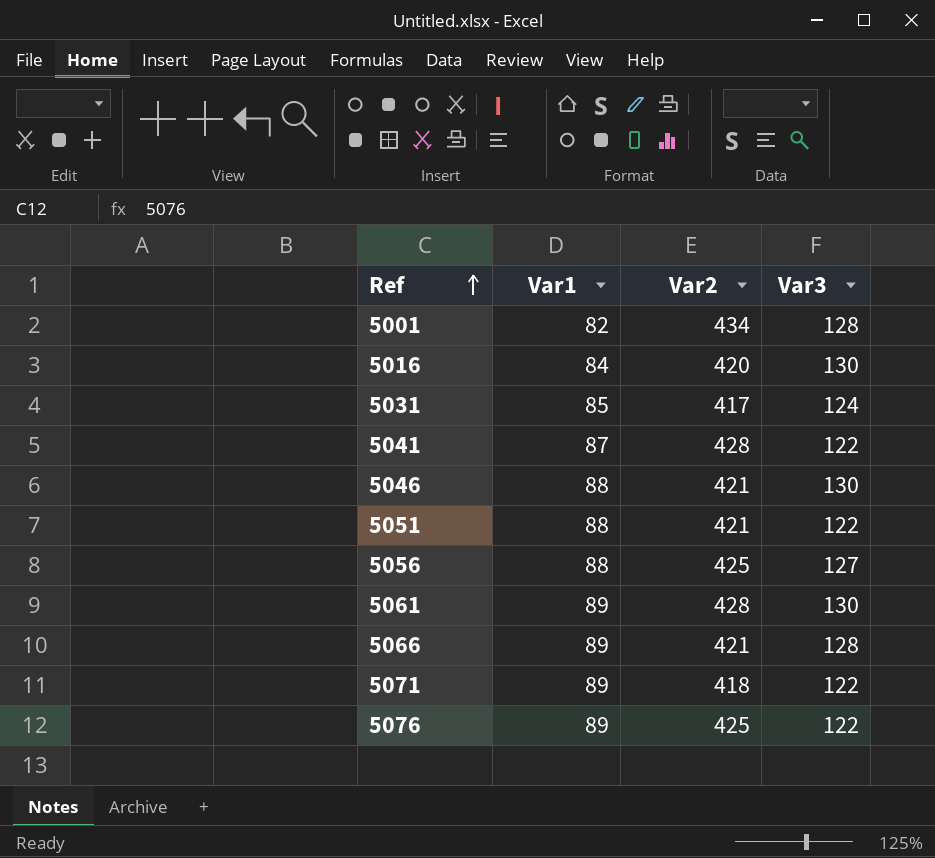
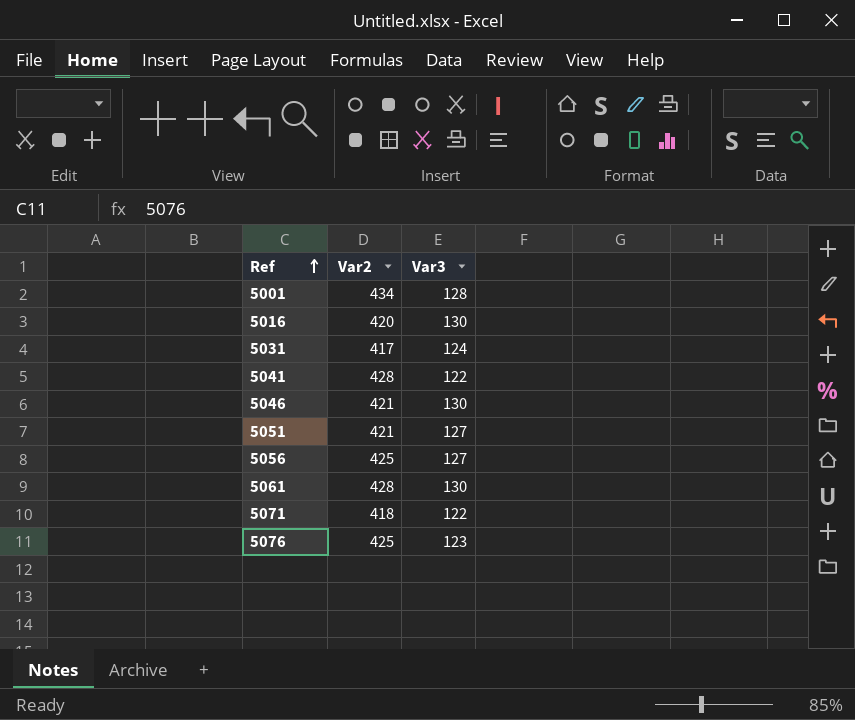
column Var1 | position: 2 -> none
row 5066: 89 | 421 | 128 -> none
5051 | Var3: 122 -> 127
5076 | Var3: 122 -> 123

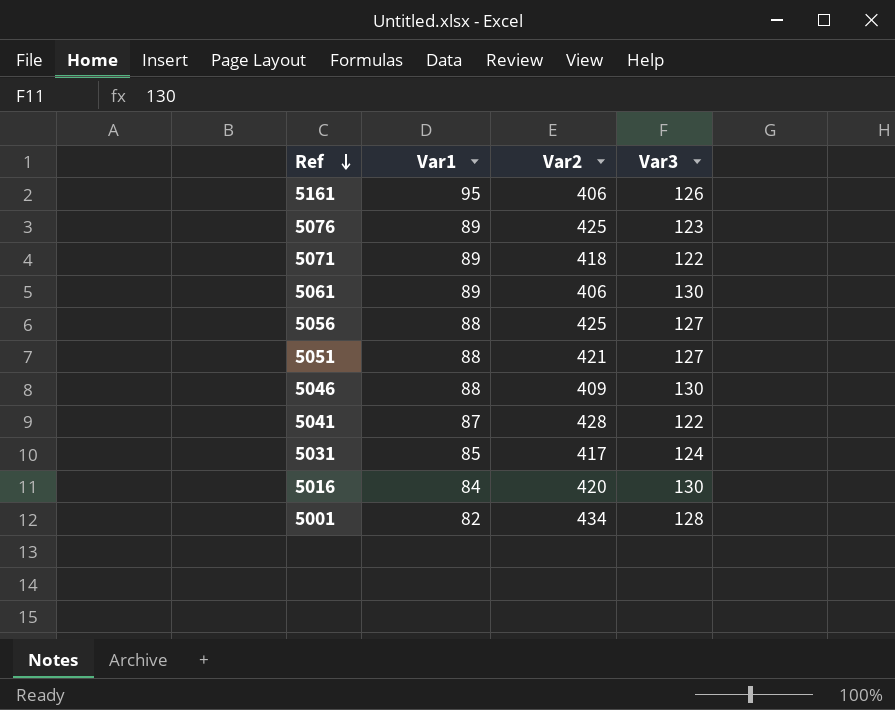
row order: Ref ascending -> Ref descending
column Var1 | position: none -> 2
row 5161: none -> 95 | 406 | 126
5061 | Var2: 428 -> 406
5046 | Var2: 421 -> 409

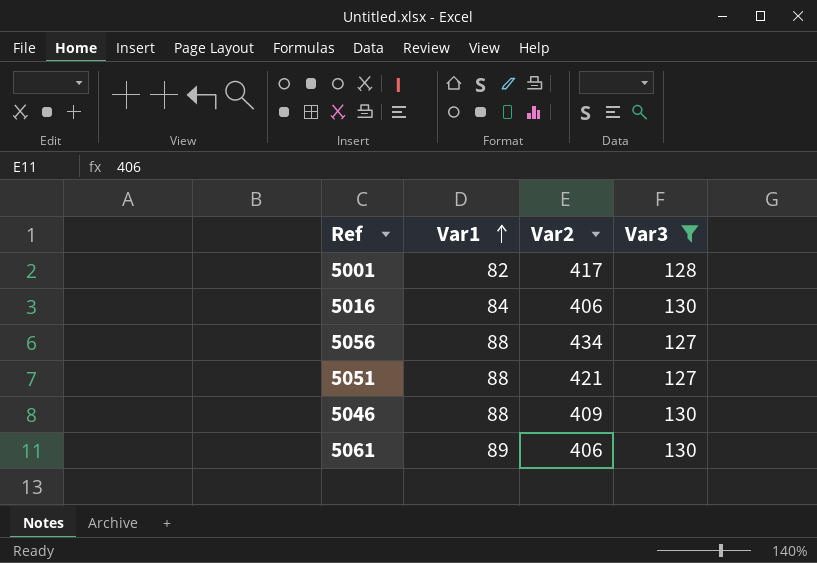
filter: none -> Var3 >= 127
row order: Ref descending -> Var1 ascending
5001 | Var2: 434 -> 417
5016 | Var2: 420 -> 406
5056 | Var2: 425 -> 434

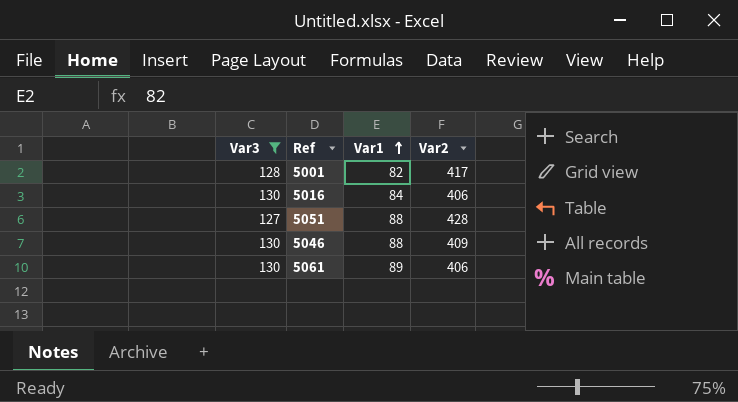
column Var3 | position: 4 -> 1
row 5056: 88 | 434 | 127 -> none
5051 | Var2: 421 -> 428

